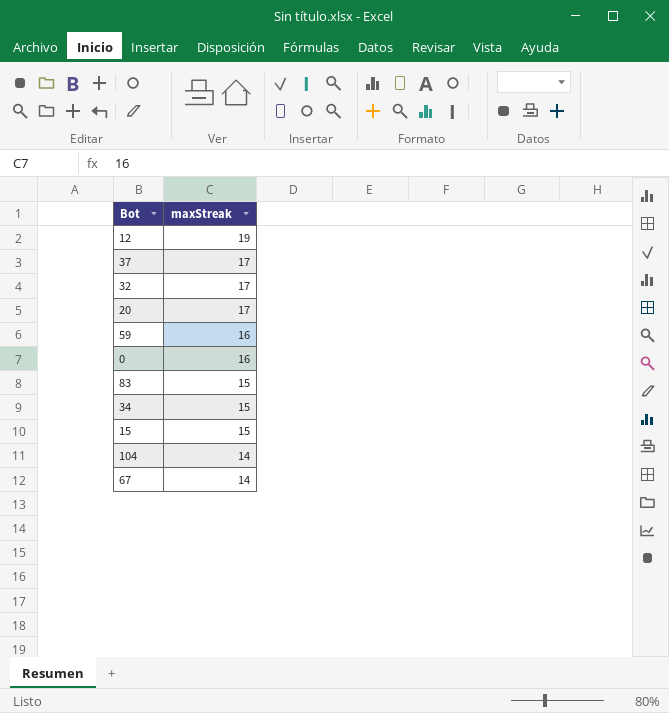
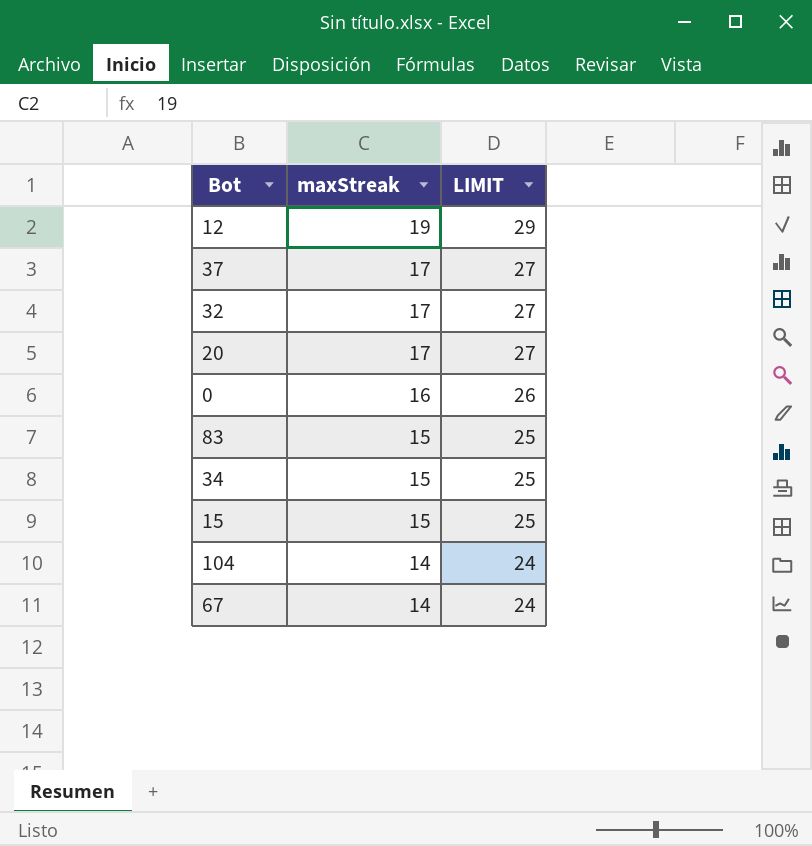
column LIMIT | formula: none -> [maxStreak] + 10
row 59: 16 -> none

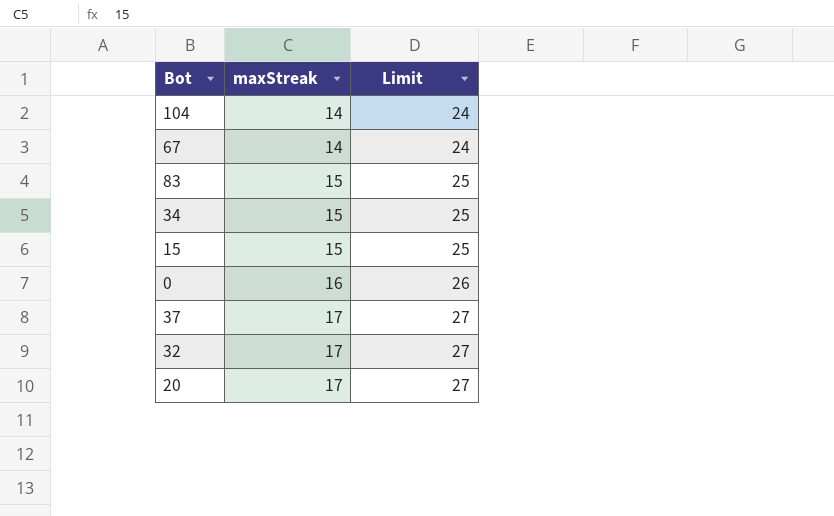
row order: maxStreak descending -> maxStreak ascending
column name: LIMIT -> Limit
row 12: 19 | 29 -> none

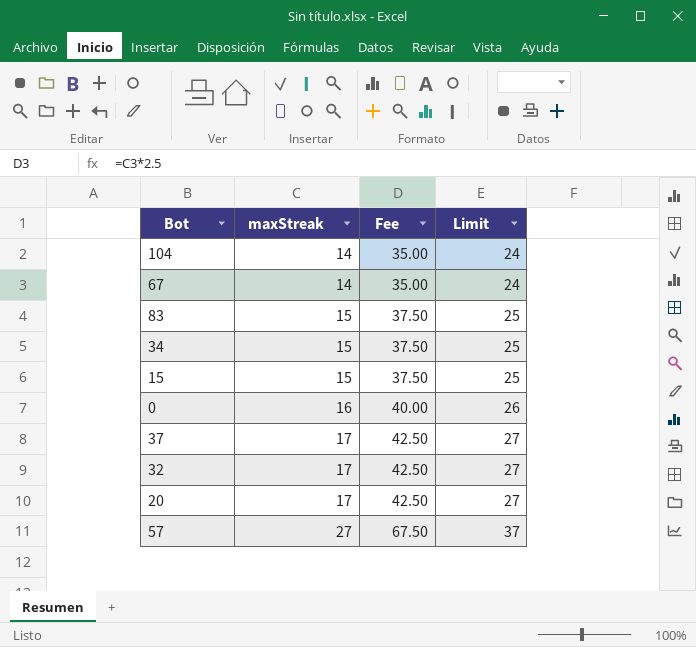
column Fee | formula: none -> [maxStreak] * 2.5
row 57: none -> 27 | 67.50 | 37

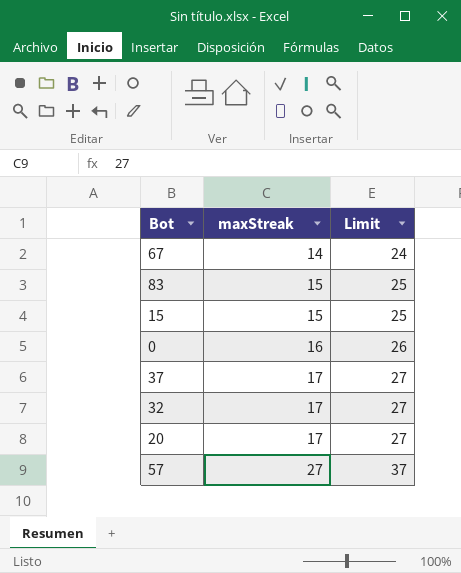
column Fee | formula: [maxStreak] * 2.5 -> none
row 104: 14 | 35.00 | 24 -> none
row 34: 15 | 37.50 | 25 -> none

